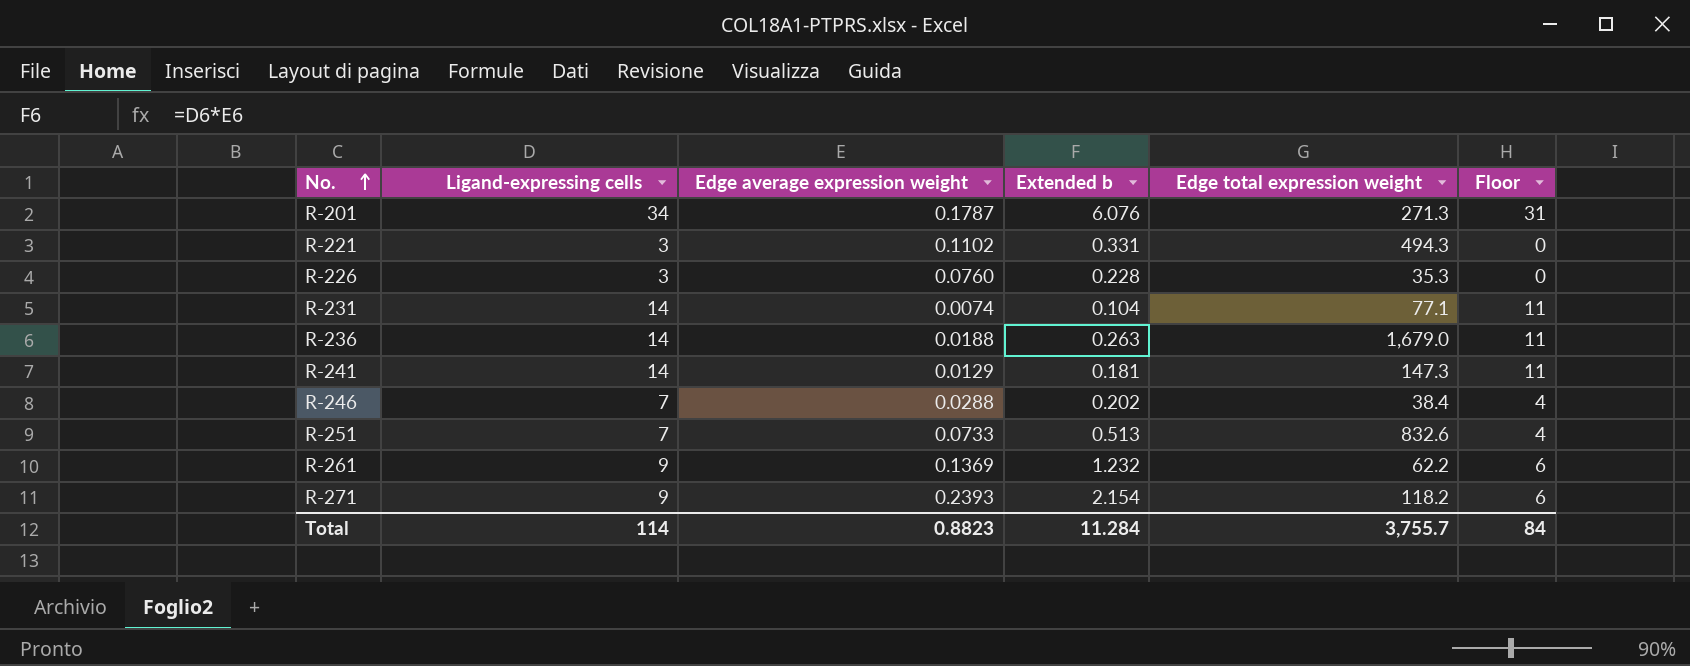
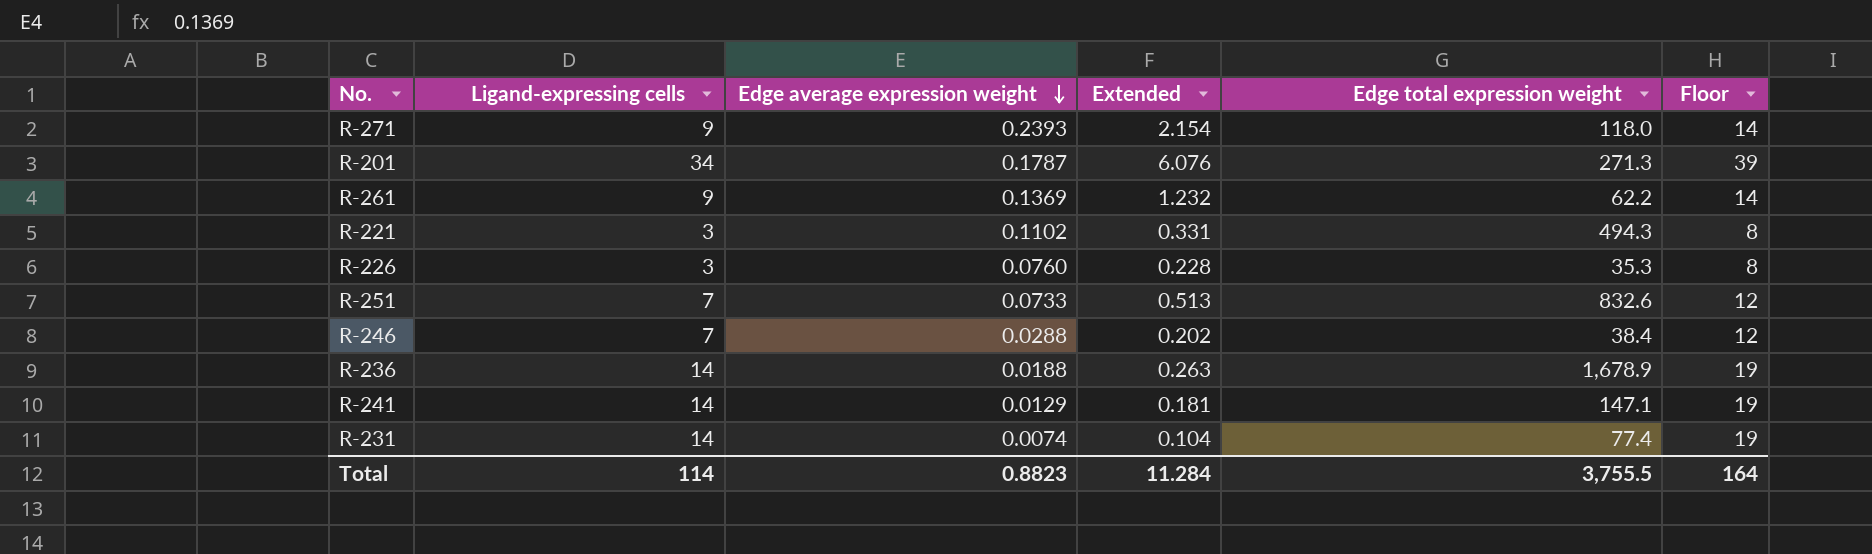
row order: No. ascending -> Edge average expression weight descending
column name: Extended b -> Extended
column Floor | formula: [Ligand-expressing cells] - 3 -> [Ligand-expressing cells] + 5
R-271 | Edge total expression weight: 118.2 -> 118.0
R-236 | Edge total expression weight: 1,679.0 -> 1,678.9
R-241 | Edge total expression weight: 147.3 -> 147.1
R-231 | Edge total expression weight: 77.1 -> 77.4
Total | Edge total expression weight: 3,755.7 -> 3,755.5
Total | Floor: 84 -> 164

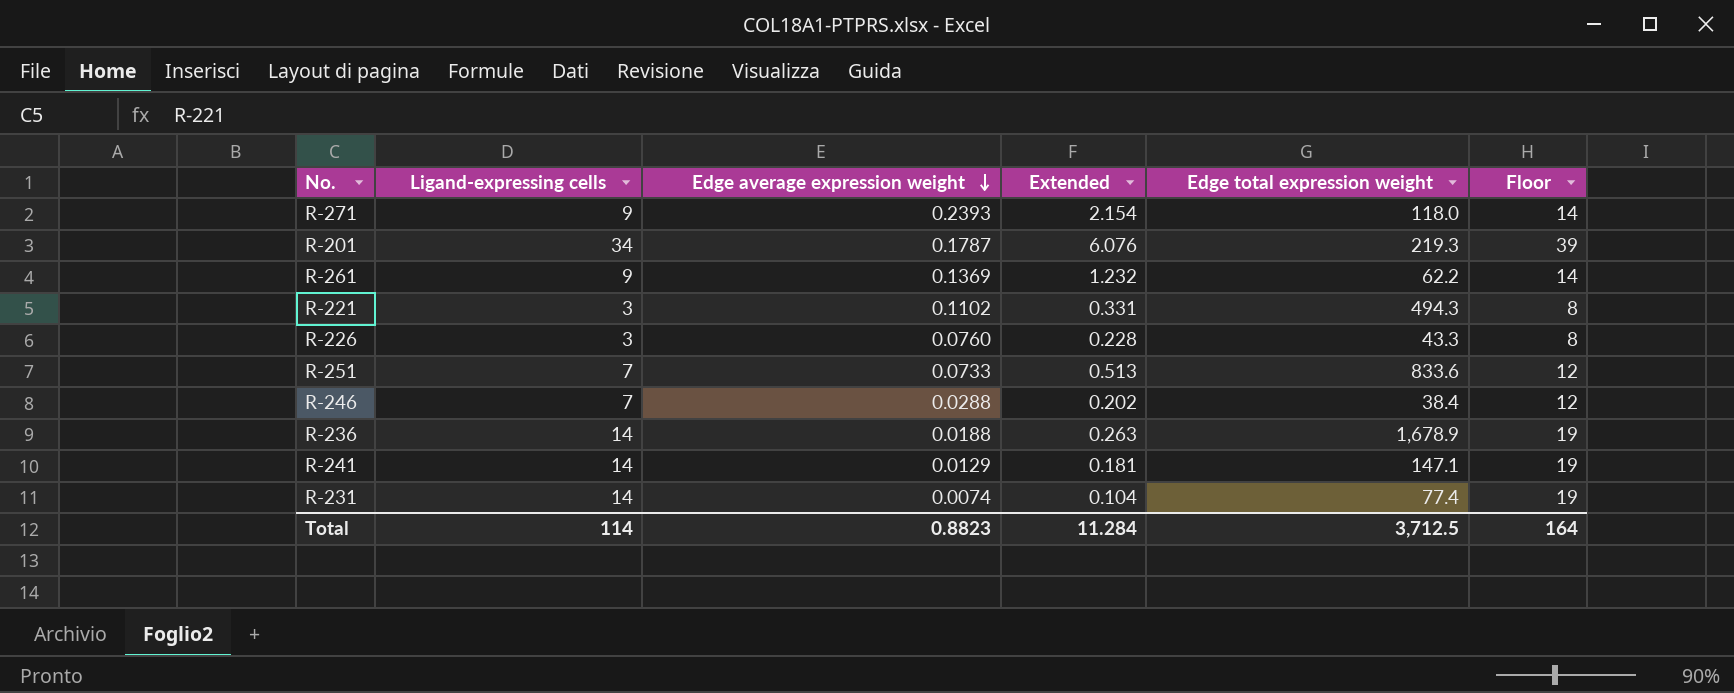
R-201 | Edge total expression weight: 271.3 -> 219.3
R-226 | Edge total expression weight: 35.3 -> 43.3
R-251 | Edge total expression weight: 832.6 -> 833.6
Total | Edge total expression weight: 3,755.5 -> 3,712.5

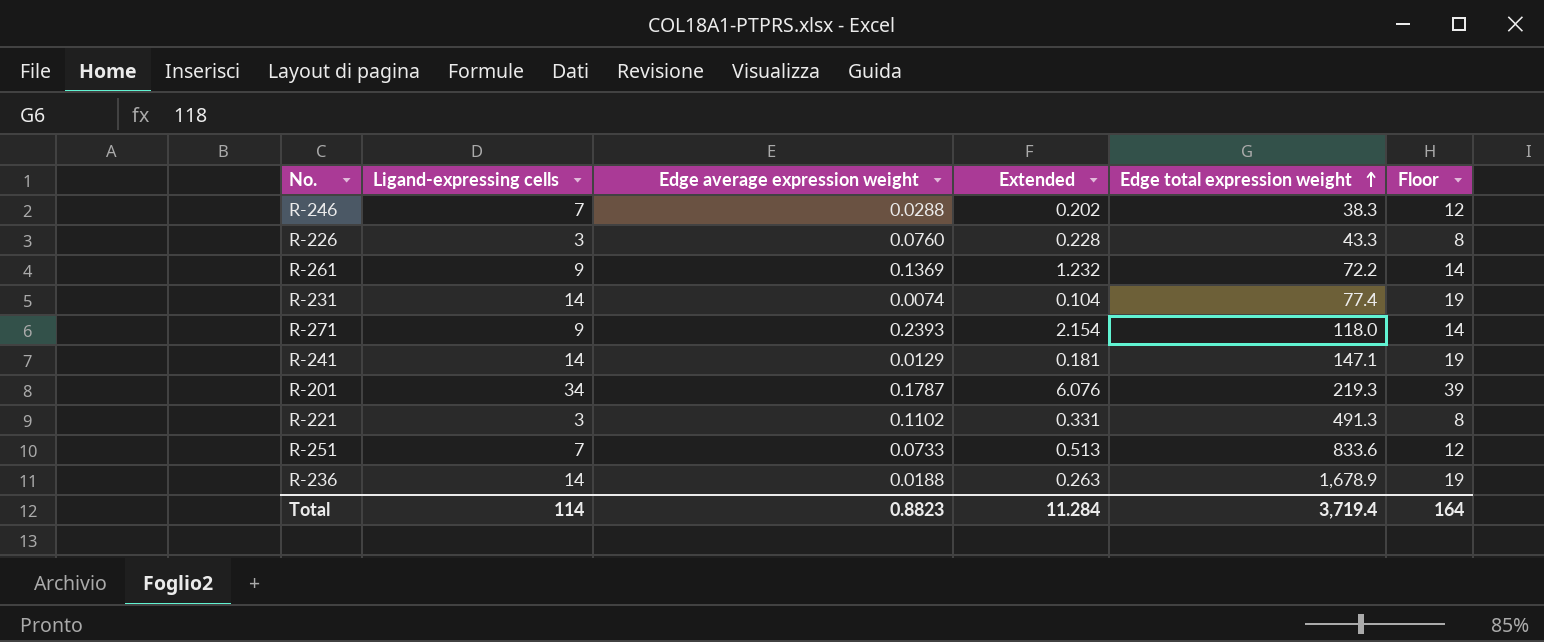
row order: Edge average expression weight descending -> Edge total expression weight ascending
R-246 | Edge total expression weight: 38.4 -> 38.3
R-261 | Edge total expression weight: 62.2 -> 72.2
R-221 | Edge total expression weight: 494.3 -> 491.3
Total | Edge total expression weight: 3,712.5 -> 3,719.4

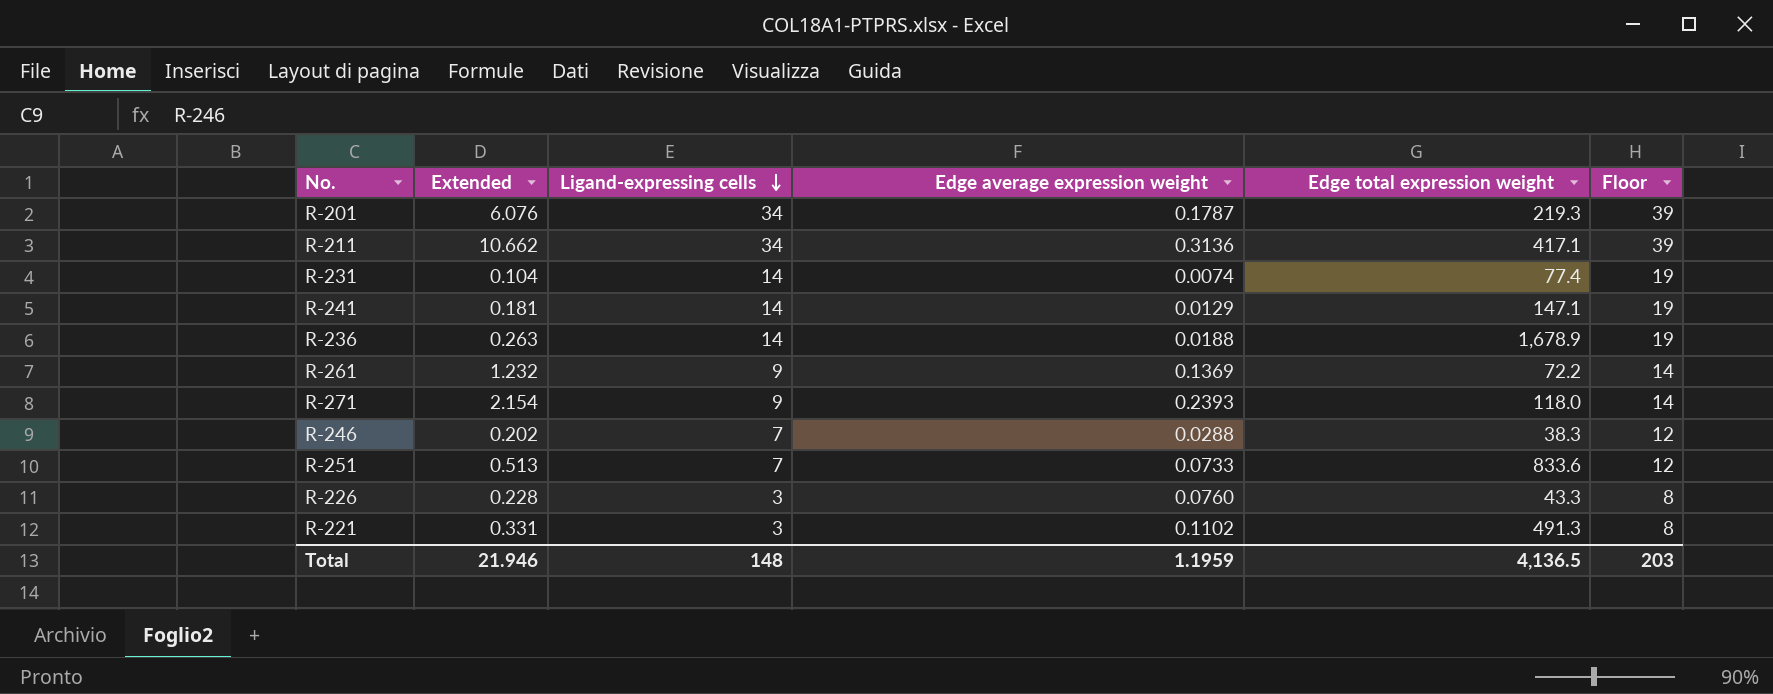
row order: Edge total expression weight ascending -> Ligand-expressing cells descending
column Extended | position: 4 -> 2
row R-211: none -> 10.662 | 34 | 0.3136 | 417.1 | 39
Total | Extended: 11.284 -> 21.946
Total | Ligand-expressing cells: 114 -> 148
Total | Edge average expression weight: 0.8823 -> 1.1959
Total | Edge total expression weight: 3,719.4 -> 4,136.5
Total | Floor: 164 -> 203

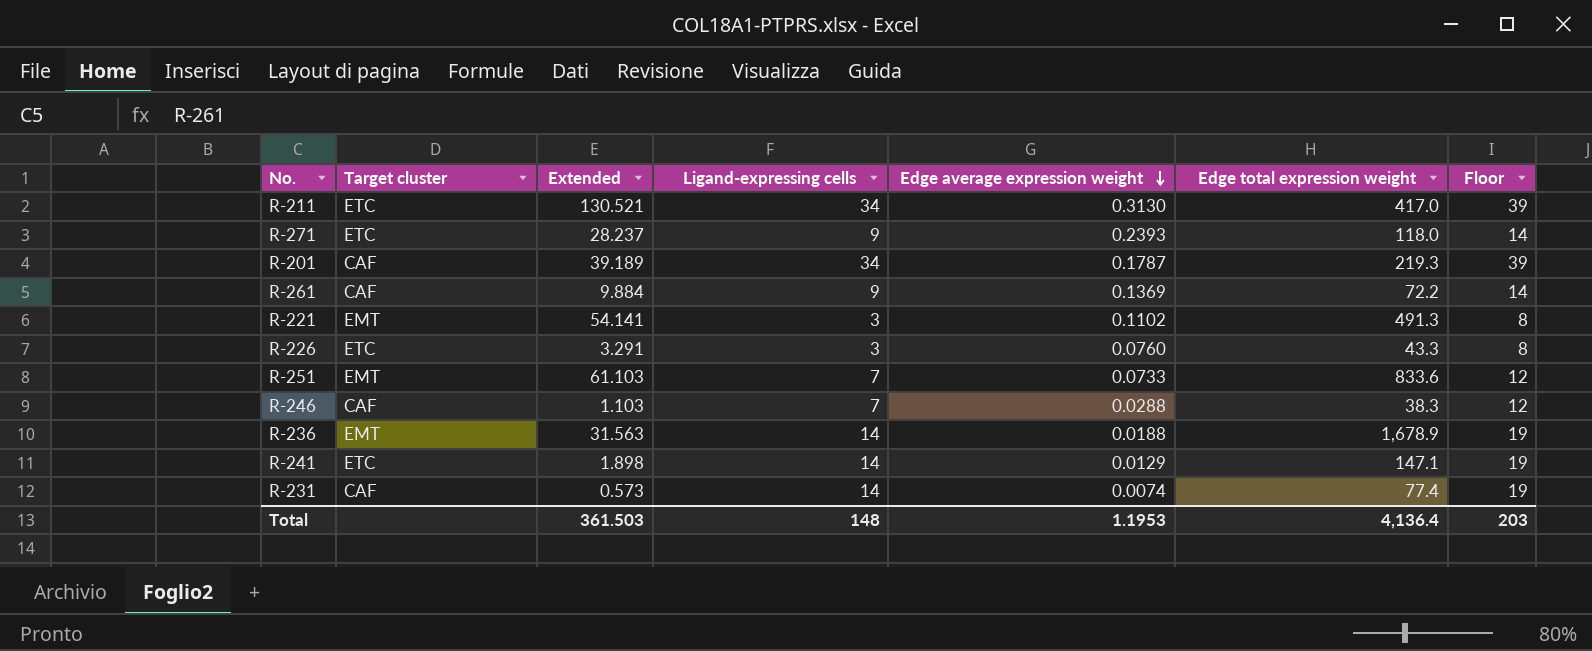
row order: Ligand-expressing cells descending -> Edge average expression weight descending
column Target cluster | position: none -> 2
column Extended | formula: [Ligand-expressing cells] * [Edge average expression weight] -> [Edge average expression weight] * [Edge total expression weight]
R-211 | Edge average expression weight: 0.3136 -> 0.3130
R-211 | Edge total expression weight: 417.1 -> 417.0
Total | Extended: 21.946 -> 361.503
Total | Edge average expression weight: 1.1959 -> 1.1953
Total | Edge total expression weight: 4,136.5 -> 4,136.4

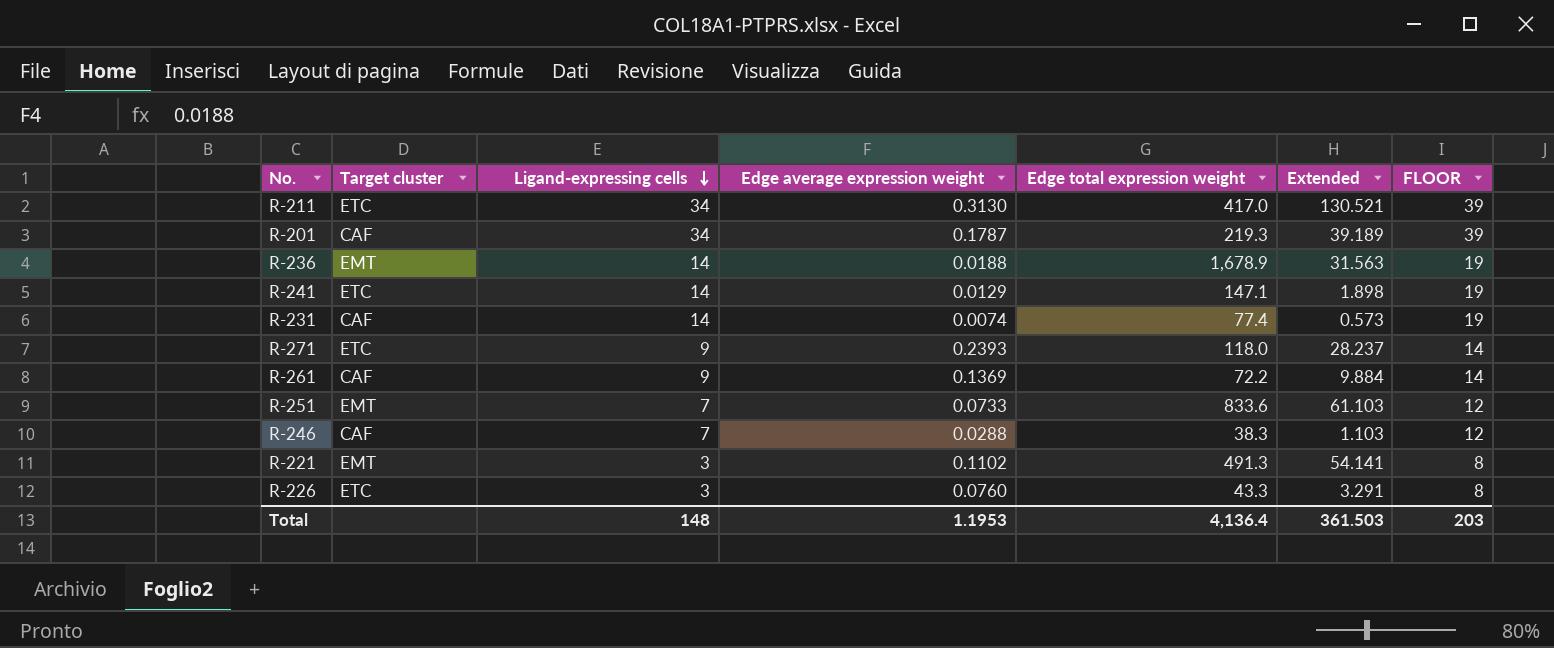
row order: Edge average expression weight descending -> Ligand-expressing cells descending
column Extended | position: 3 -> 6
column name: Floor -> FLOOR

